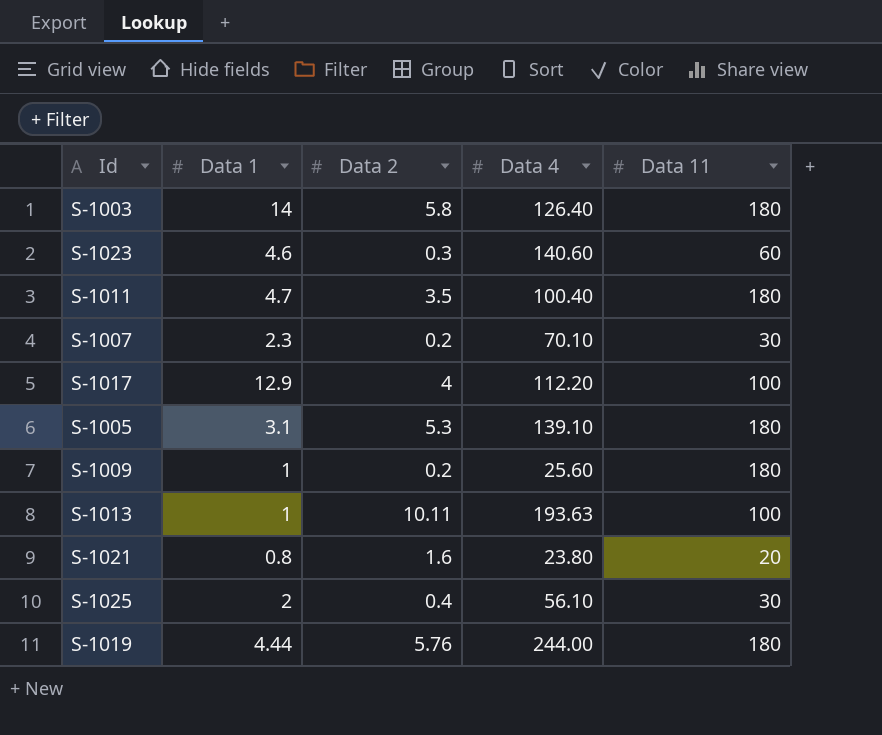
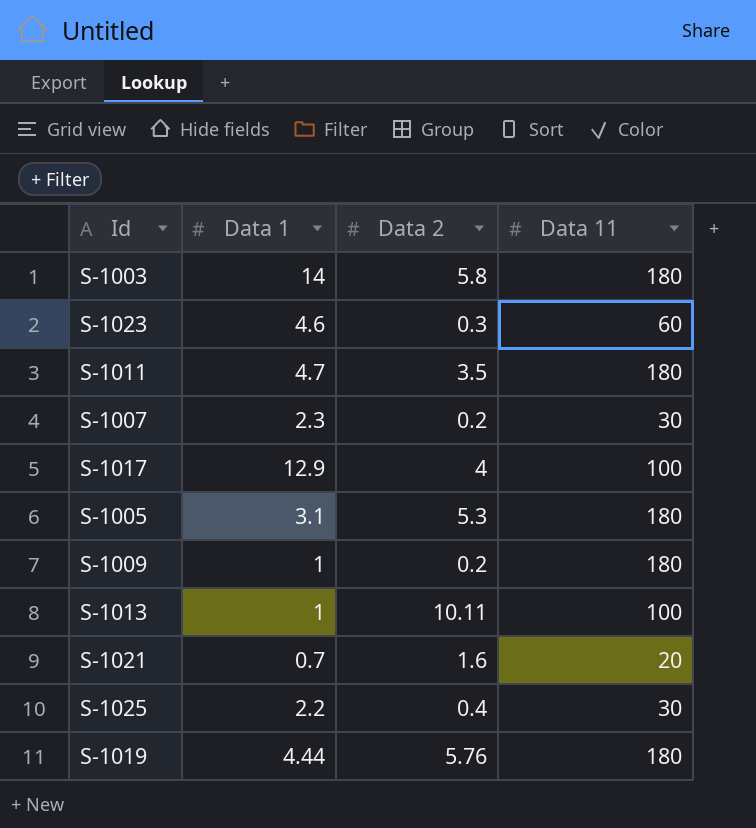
column Data 4 | position: 4 -> none
S-1021 | Data 1: 0.8 -> 0.7
S-1025 | Data 1: 2 -> 2.2

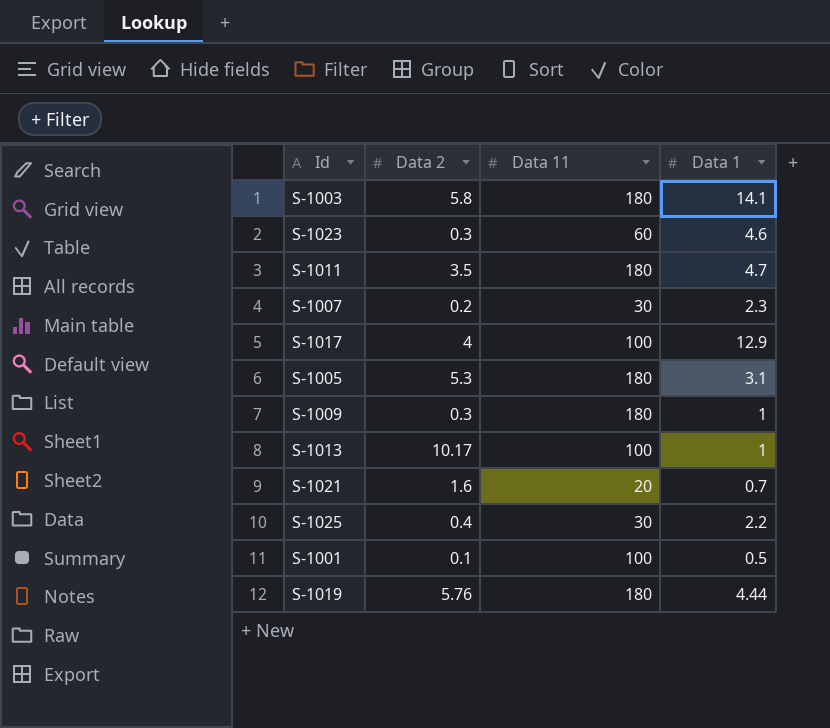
column Data 1 | position: 2 -> 4
S-1003 | Data 1: 14 -> 14.1
S-1009 | Data 2: 0.2 -> 0.3
S-1013 | Data 2: 10.11 -> 10.17
row S-1001: none -> 0.1 | 100 | 0.5

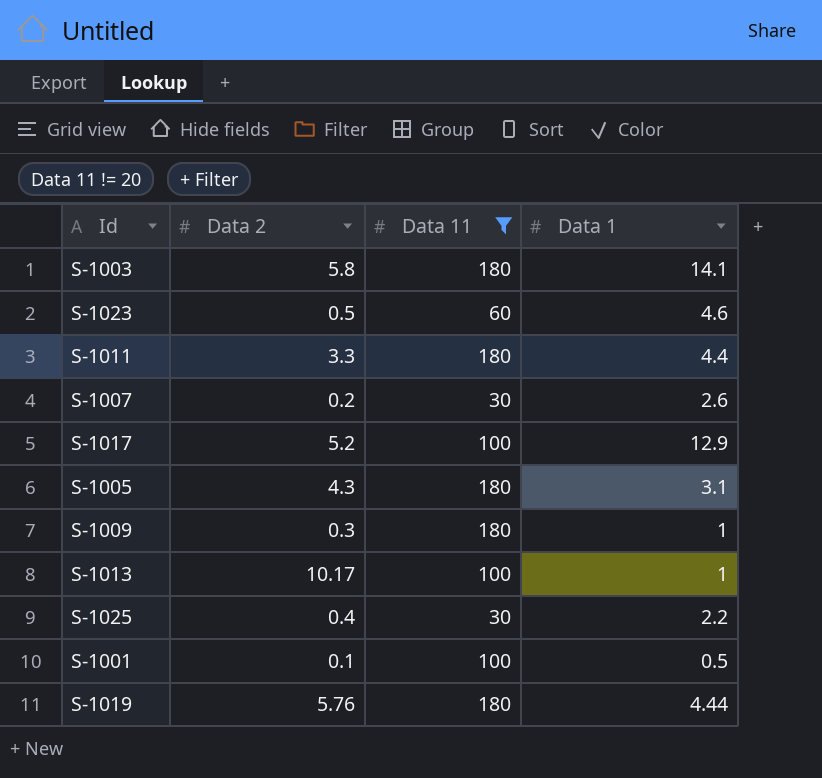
filter: none -> Data 11 != 20
S-1023 | Data 2: 0.3 -> 0.5
S-1011 | Data 2: 3.5 -> 3.3
S-1011 | Data 1: 4.7 -> 4.4
S-1007 | Data 1: 2.3 -> 2.6
S-1017 | Data 2: 4 -> 5.2
S-1005 | Data 2: 5.3 -> 4.3

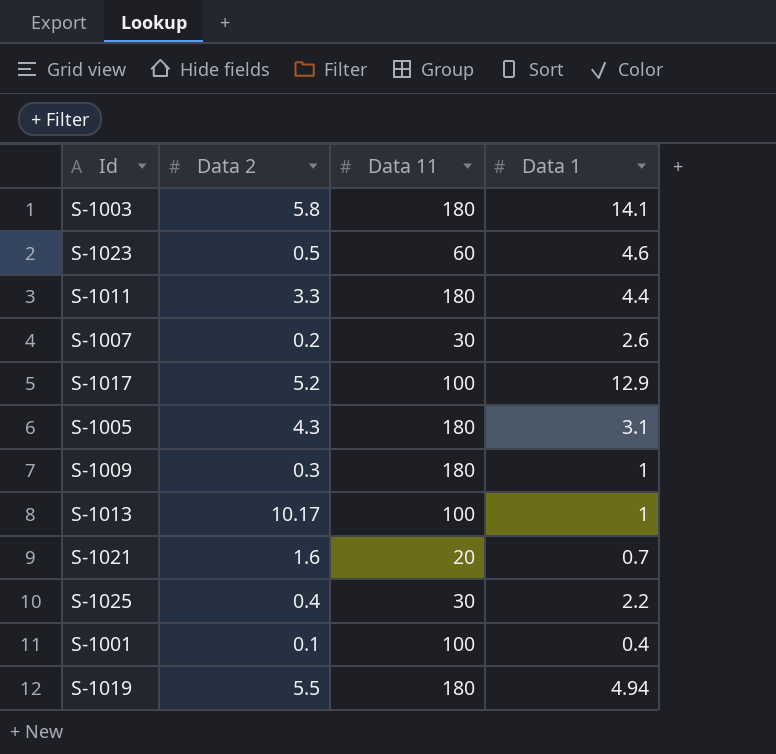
filter: Data 11 != 20 -> none
S-1001 | Data 1: 0.5 -> 0.4
S-1019 | Data 2: 5.76 -> 5.5
S-1019 | Data 1: 4.44 -> 4.94

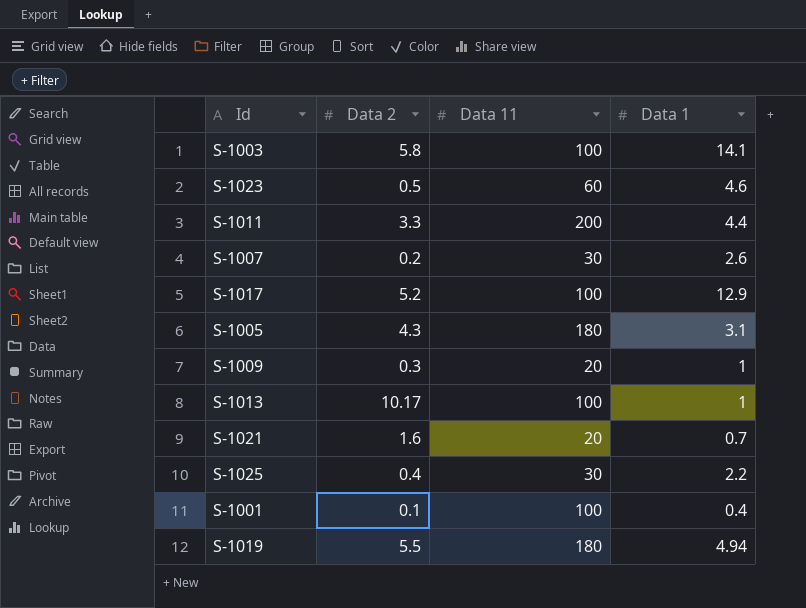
S-1003 | Data 11: 180 -> 100
S-1011 | Data 11: 180 -> 200
S-1009 | Data 11: 180 -> 20

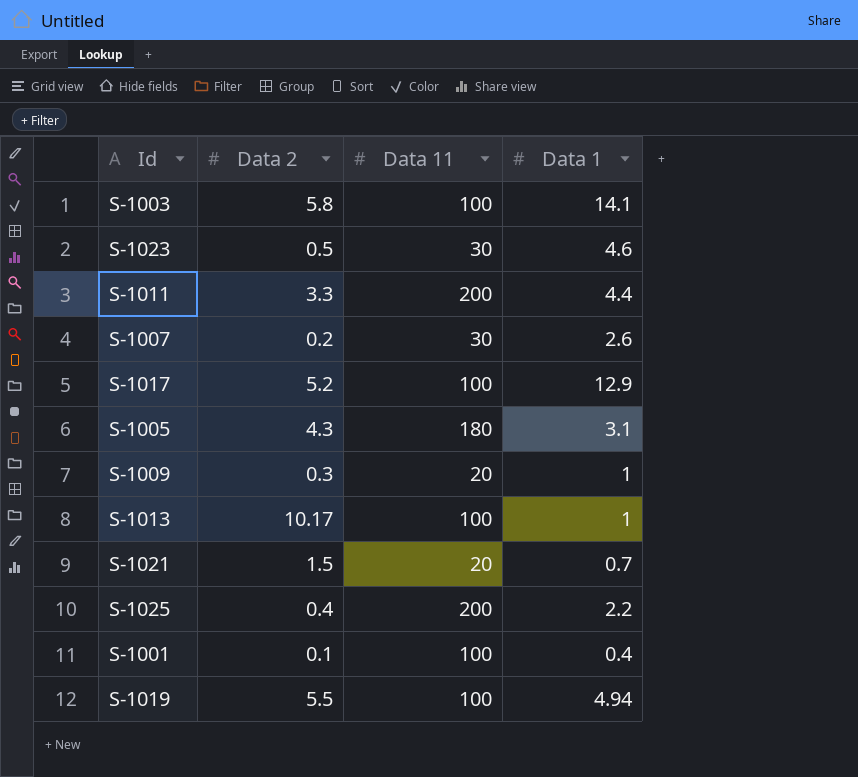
S-1023 | Data 11: 60 -> 30
S-1021 | Data 2: 1.6 -> 1.5
S-1025 | Data 11: 30 -> 200
S-1019 | Data 11: 180 -> 100

